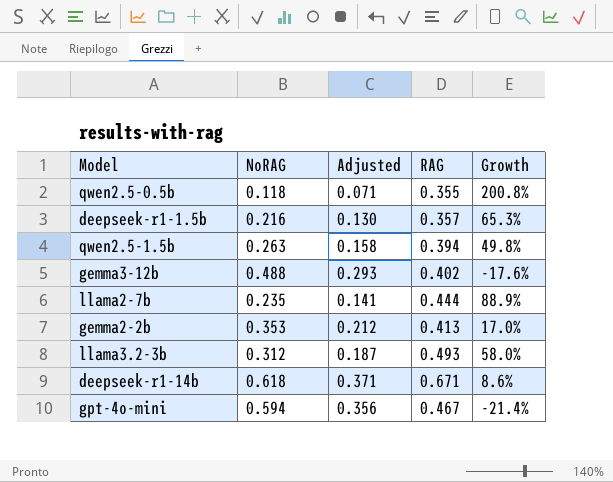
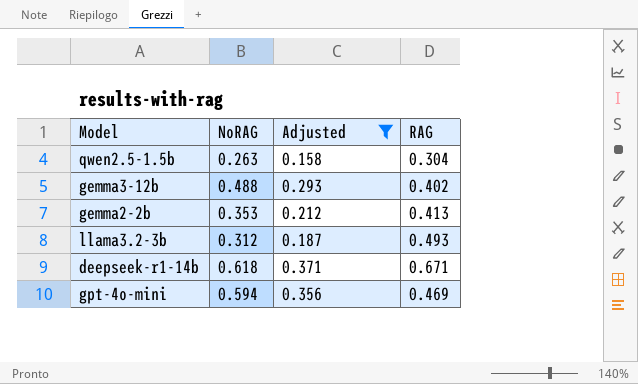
filter: none -> Adjusted >= 0.158
column Growth | formula: ([RAG] - [NoRAG]) / [NoRAG] -> none
qwen2.5-1.5b | RAG: 0.394 -> 0.304
gpt-4o-mini | RAG: 0.467 -> 0.469

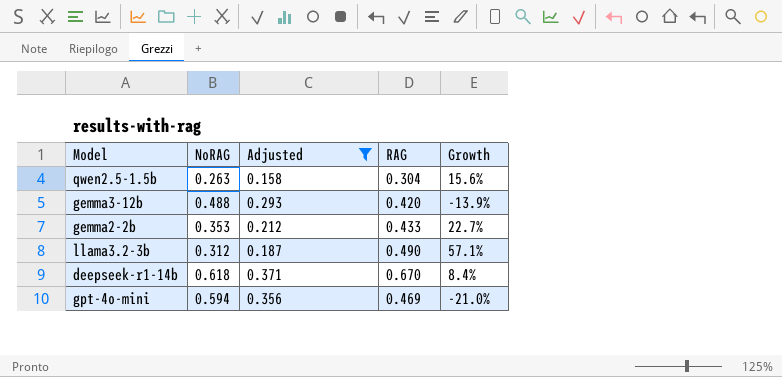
column Growth | formula: none -> ([RAG] - [NoRAG]) / [NoRAG]
gemma3-12b | RAG: 0.402 -> 0.420
gemma2-2b | RAG: 0.413 -> 0.433
llama3.2-3b | RAG: 0.493 -> 0.490
deepseek-r1-14b | RAG: 0.671 -> 0.670

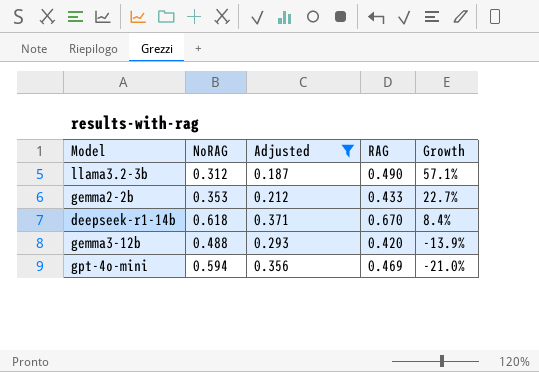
row order: none -> Growth descending
row qwen2.5-1.5b: 0.263 | 0.158 | 0.304 | 15.6% -> none

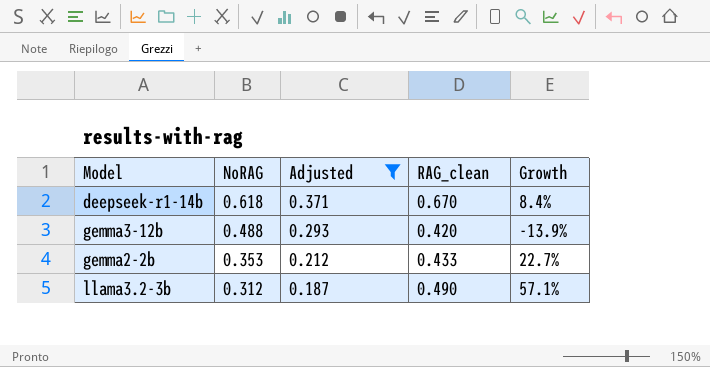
row order: Growth descending -> NoRAG descending
column name: RAG -> RAG_clean
row gpt-4o-mini: 0.594 | 0.356 | 0.469 | -21.0% -> none

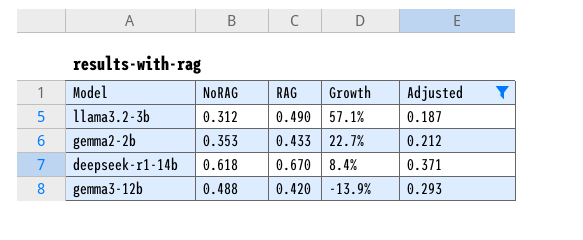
row order: NoRAG descending -> Growth descending
column name: RAG_clean -> RAG
column Adjusted | position: 3 -> 5

